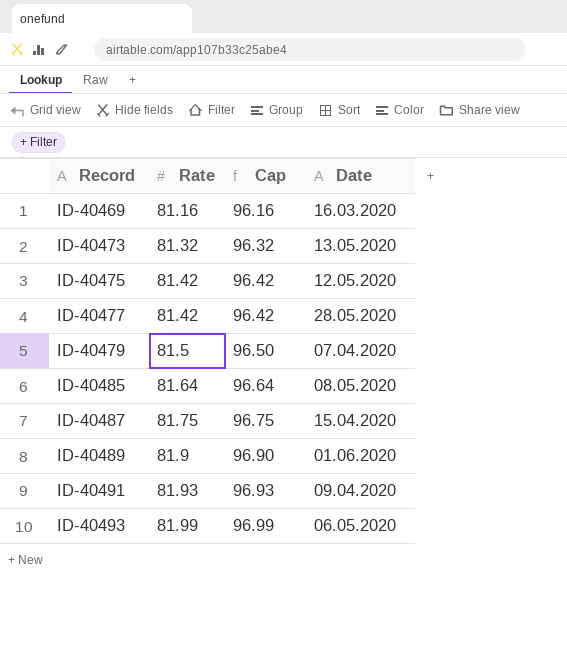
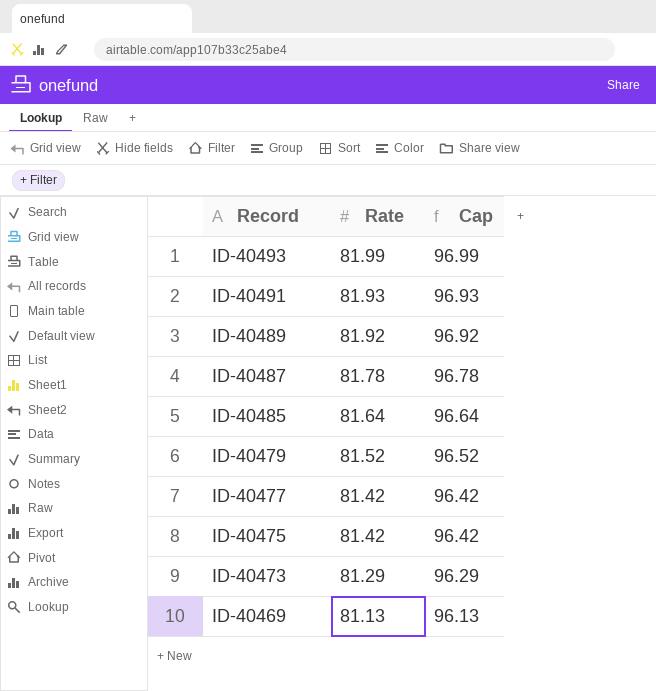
row order: Record ascending -> Record descending
column Date | position: 4 -> none
ID-40489 | Rate: 81.9 -> 81.92
ID-40489 | Cap: 96.90 -> 96.92
ID-40487 | Rate: 81.75 -> 81.78
ID-40487 | Cap: 96.75 -> 96.78
ID-40479 | Rate: 81.5 -> 81.52
ID-40479 | Cap: 96.50 -> 96.52
ID-40473 | Rate: 81.32 -> 81.29
ID-40473 | Cap: 96.32 -> 96.29
ID-40469 | Rate: 81.16 -> 81.13
ID-40469 | Cap: 96.16 -> 96.13

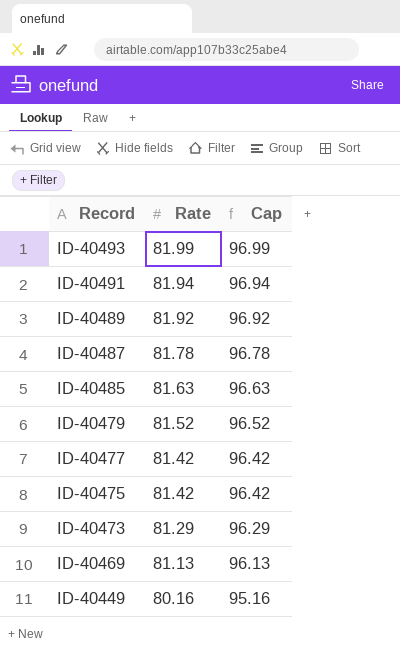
ID-40491 | Rate: 81.93 -> 81.94
ID-40491 | Cap: 96.93 -> 96.94
ID-40485 | Rate: 81.64 -> 81.63
ID-40485 | Cap: 96.64 -> 96.63
row ID-40449: none -> 80.16 | 95.16

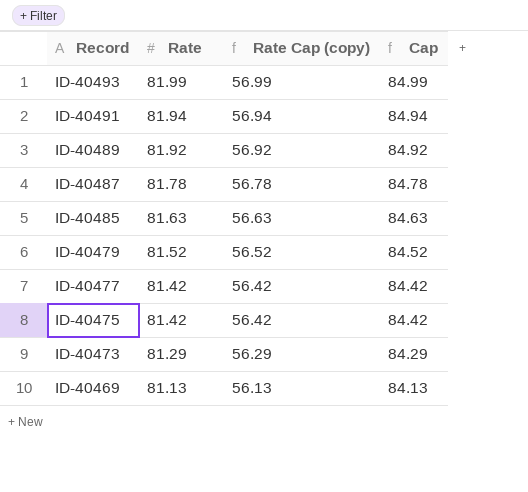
column Rate Cap (copy) | formula: none -> [Rate] - 25
column Cap | formula: [Rate] + 15 -> [Rate] + 3
row ID-40449: 80.16 | 95.16 -> none

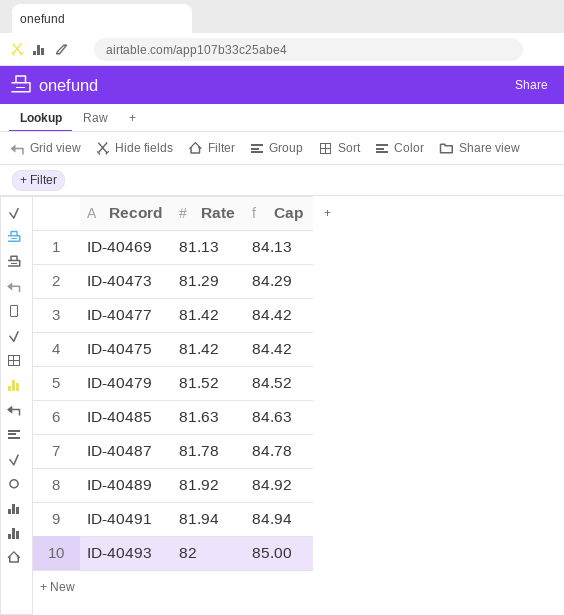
row order: Record descending -> Rate ascending
column Rate Cap (copy) | formula: [Rate] - 25 -> none
ID-40493 | Rate: 81.99 -> 82
ID-40493 | Cap: 84.99 -> 85.00

